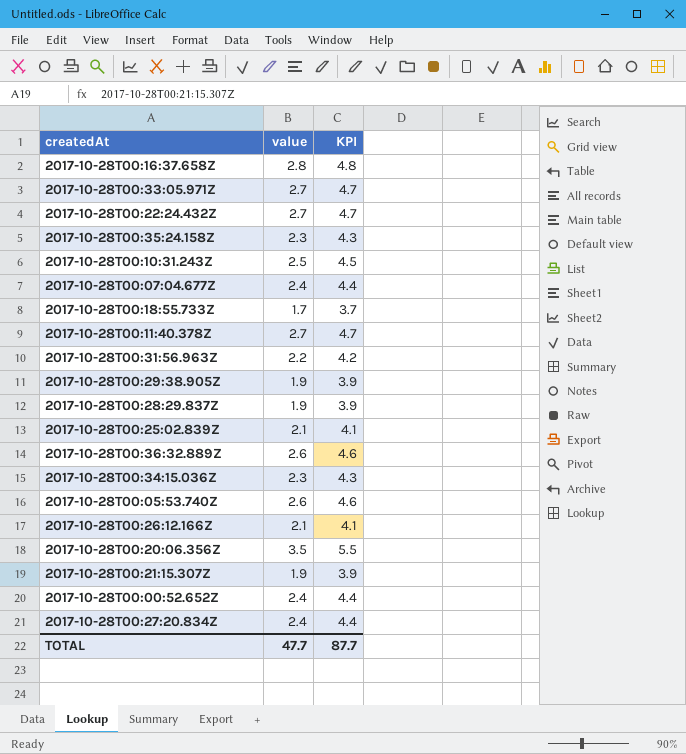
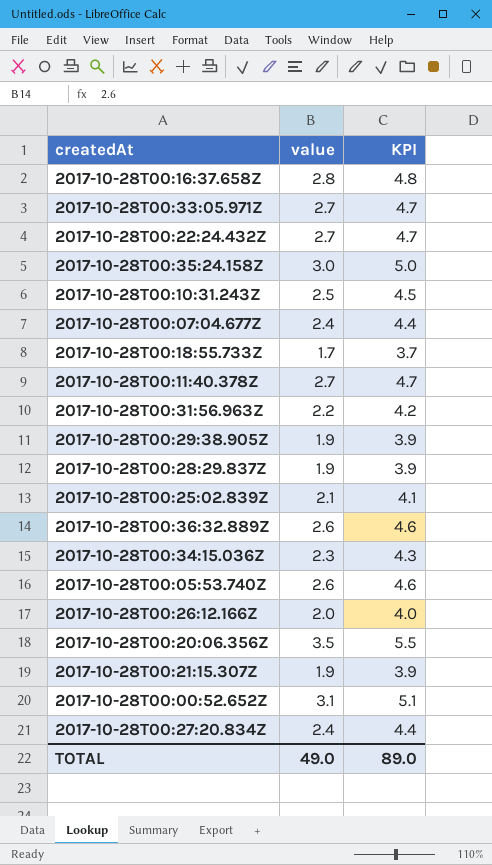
2017-10-28T00:35:24.158Z | value: 2.3 -> 3.0
2017-10-28T00:35:24.158Z | KPI: 4.3 -> 5.0
2017-10-28T00:26:12.166Z | value: 2.1 -> 2.0
2017-10-28T00:26:12.166Z | KPI: 4.1 -> 4.0
2017-10-28T00:00:52.652Z | value: 2.4 -> 3.1
2017-10-28T00:00:52.652Z | KPI: 4.4 -> 5.1
TOTAL | value: 47.7 -> 49.0
TOTAL | KPI: 87.7 -> 89.0

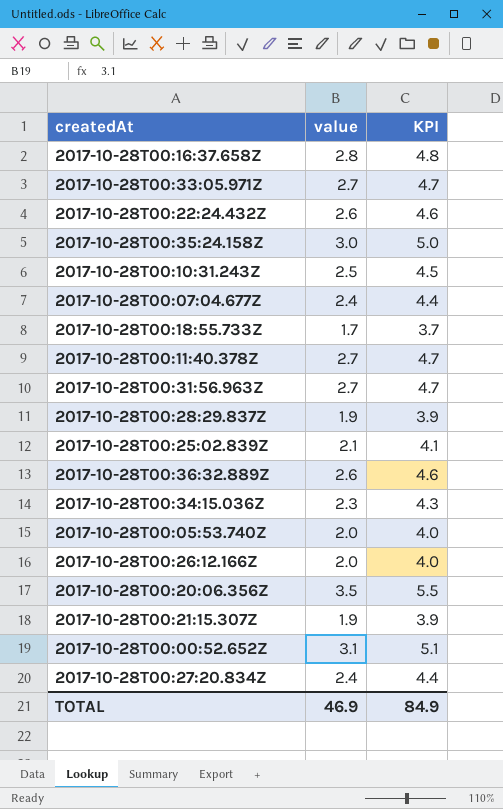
row 2017-10-28T00:29:38.905Z: 1.9 | 3.9 -> none
2017-10-28T00:22:24.432Z | value: 2.7 -> 2.6
2017-10-28T00:22:24.432Z | KPI: 4.7 -> 4.6
2017-10-28T00:31:56.963Z | value: 2.2 -> 2.7
2017-10-28T00:31:56.963Z | KPI: 4.2 -> 4.7
2017-10-28T00:05:53.740Z | value: 2.6 -> 2.0
2017-10-28T00:05:53.740Z | KPI: 4.6 -> 4.0
TOTAL | value: 49.0 -> 46.9
TOTAL | KPI: 89.0 -> 84.9

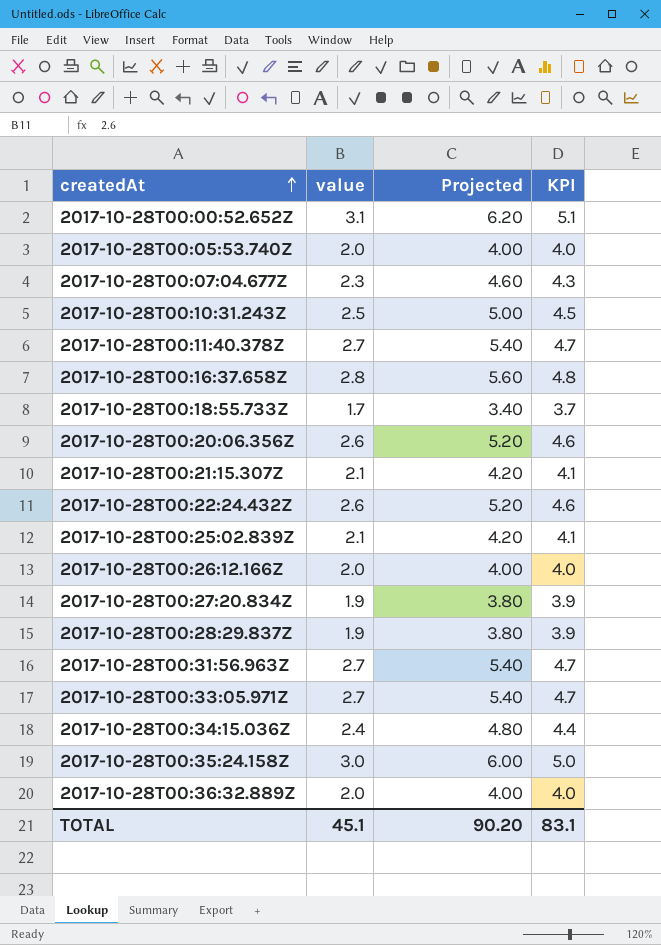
row order: none -> createdAt ascending
column Projected | formula: none -> [value] * 2
2017-10-28T00:07:04.677Z | value: 2.4 -> 2.3
2017-10-28T00:07:04.677Z | KPI: 4.4 -> 4.3
2017-10-28T00:20:06.356Z | value: 3.5 -> 2.6
2017-10-28T00:20:06.356Z | KPI: 5.5 -> 4.6
2017-10-28T00:21:15.307Z | value: 1.9 -> 2.1
2017-10-28T00:21:15.307Z | KPI: 3.9 -> 4.1
2017-10-28T00:27:20.834Z | value: 2.4 -> 1.9
2017-10-28T00:27:20.834Z | KPI: 4.4 -> 3.9
2017-10-28T00:34:15.036Z | value: 2.3 -> 2.4
2017-10-28T00:34:15.036Z | KPI: 4.3 -> 4.4
2017-10-28T00:36:32.889Z | value: 2.6 -> 2.0
2017-10-28T00:36:32.889Z | KPI: 4.6 -> 4.0
TOTAL | value: 46.9 -> 45.1
TOTAL | KPI: 84.9 -> 83.1

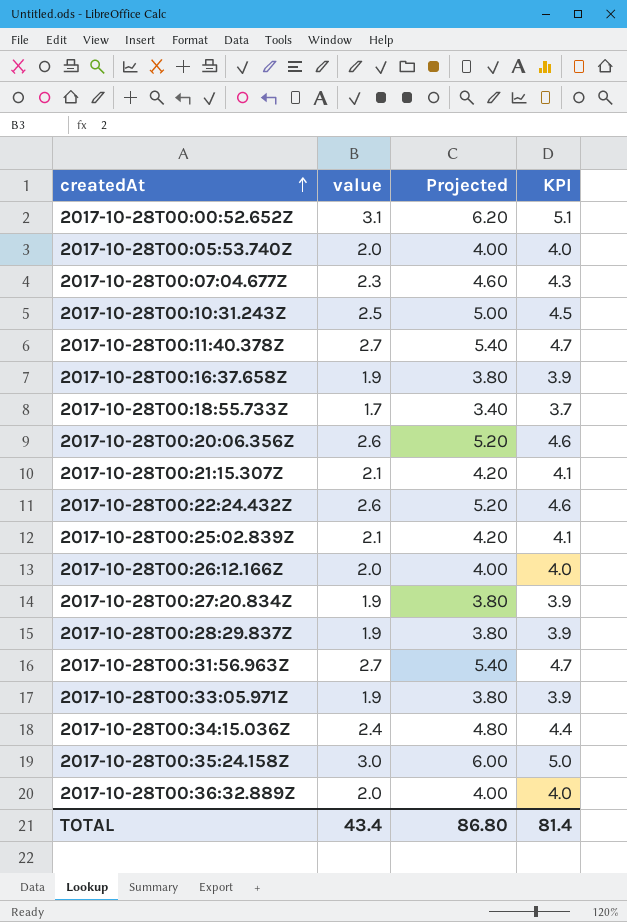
2017-10-28T00:16:37.658Z | value: 2.8 -> 1.9
2017-10-28T00:16:37.658Z | Projected: 5.60 -> 3.80
2017-10-28T00:16:37.658Z | KPI: 4.8 -> 3.9
2017-10-28T00:33:05.971Z | value: 2.7 -> 1.9
2017-10-28T00:33:05.971Z | Projected: 5.40 -> 3.80
2017-10-28T00:33:05.971Z | KPI: 4.7 -> 3.9
TOTAL | value: 45.1 -> 43.4
TOTAL | Projected: 90.20 -> 86.80
TOTAL | KPI: 83.1 -> 81.4

